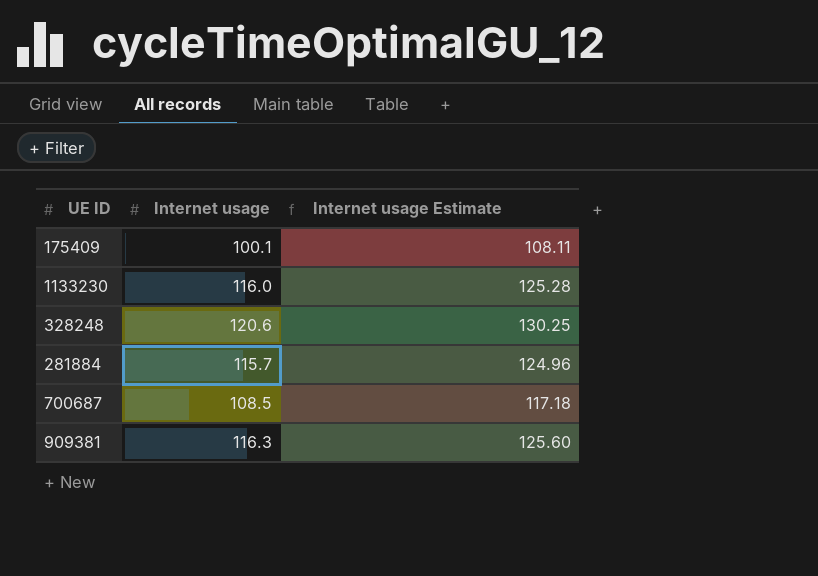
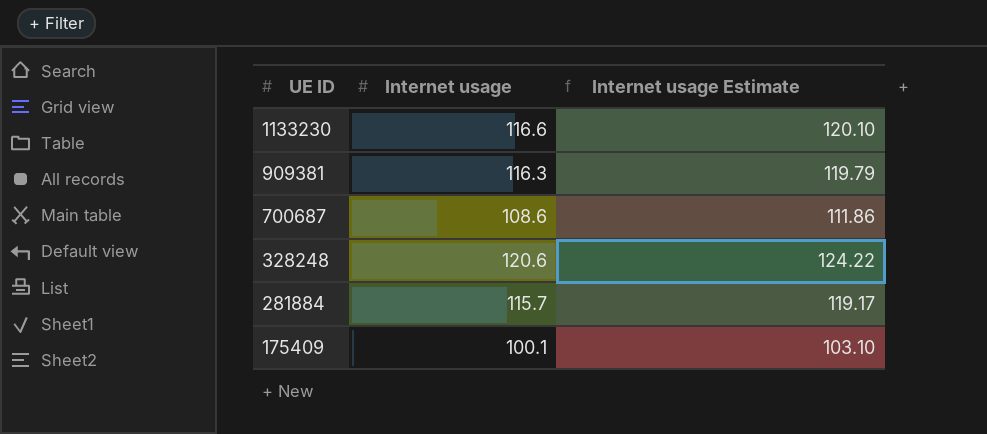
row order: none -> UE ID descending
column Internet usage Estimate | formula: [Internet usage] * 1.08 -> [Internet usage] * 1.03
1133230 | Internet usage: 116.0 -> 116.6
700687 | Internet usage: 108.5 -> 108.6

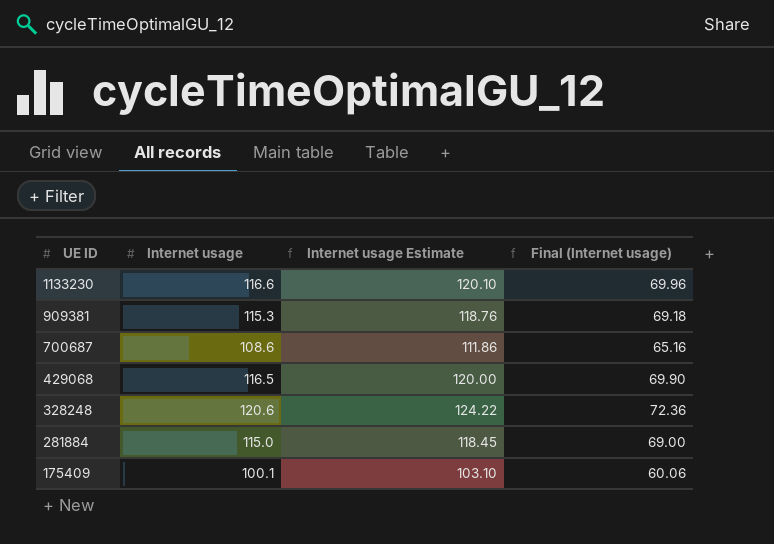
column Final (Internet usage) | formula: none -> [Internet usage] * 0.6
909381 | Internet usage: 116.3 -> 115.3
909381 | Internet usage Estimate: 119.79 -> 118.76
row 429068: none -> 116.5 | 120.00 | 69.90
281884 | Internet usage: 115.7 -> 115.0
281884 | Internet usage Estimate: 119.17 -> 118.45

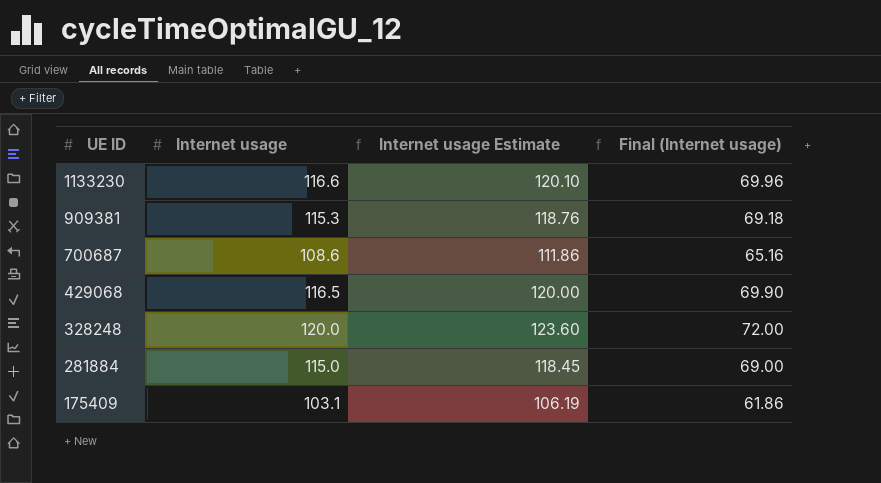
328248 | Internet usage: 120.6 -> 120.0
328248 | Internet usage Estimate: 124.22 -> 123.60
328248 | Final (Internet usage): 72.36 -> 72.00
175409 | Internet usage: 100.1 -> 103.1
175409 | Internet usage Estimate: 103.10 -> 106.19
175409 | Final (Internet usage): 60.06 -> 61.86

